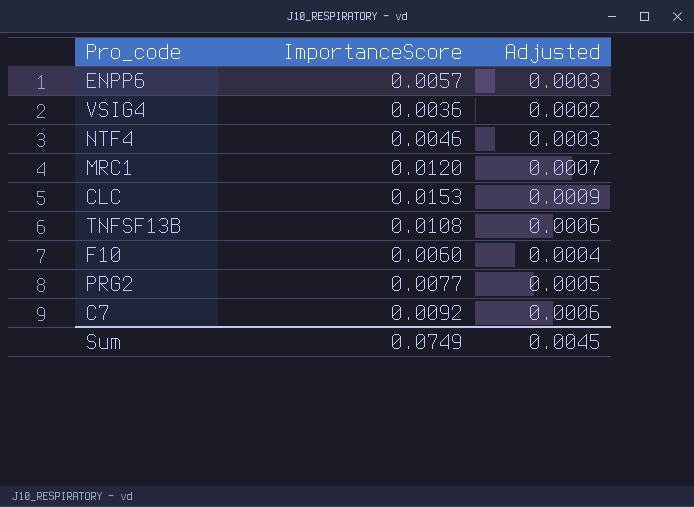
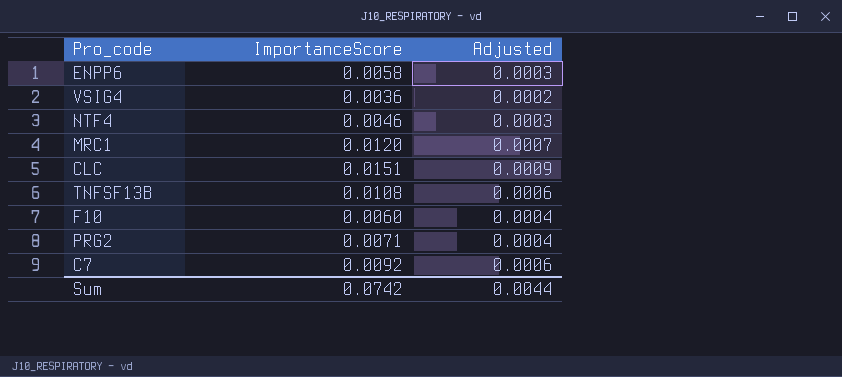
ENPP6 | ImportanceScore: 0.0057 -> 0.0058
CLC | ImportanceScore: 0.0153 -> 0.0151
PRG2 | ImportanceScore: 0.0077 -> 0.0071
PRG2 | Adjusted: 0.0005 -> 0.0004
Sum | ImportanceScore: 0.0749 -> 0.0742
Sum | Adjusted: 0.0045 -> 0.0044

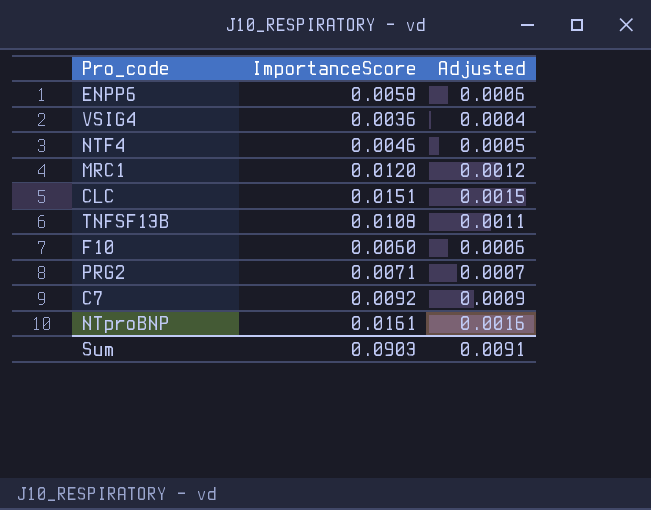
column Adjusted | formula: [ImportanceScore] * 0.06 -> [ImportanceScore] * 0.1
row NTproBNP: none -> 0.0161 | 0.0016
Sum | ImportanceScore: 0.0742 -> 0.0903
Sum | Adjusted: 0.0044 -> 0.0091

